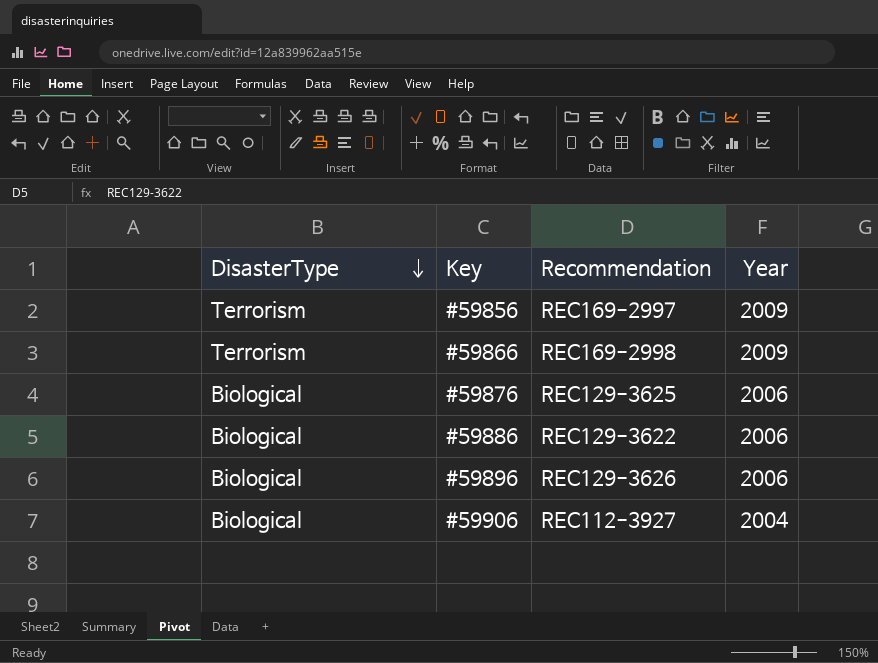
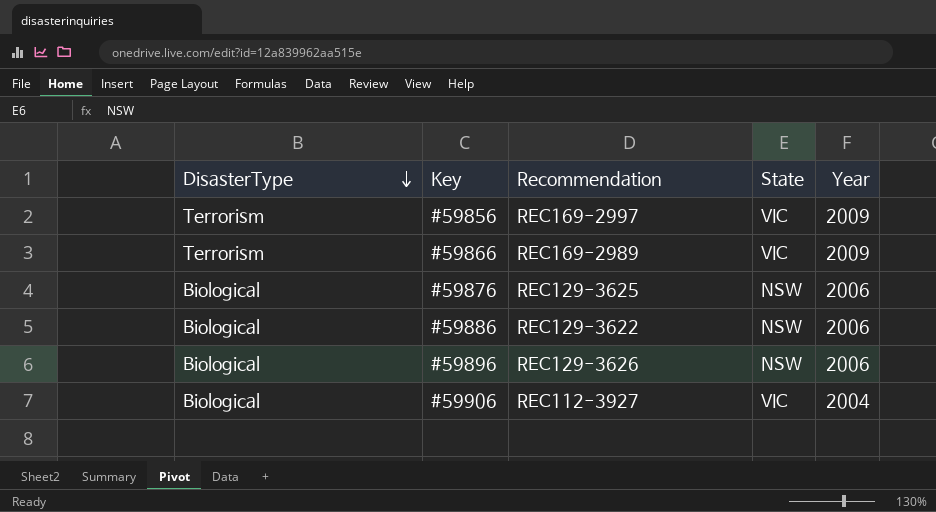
column State | position: none -> 4
#59866 | Recommendation: REC169-2998 -> REC169-2989

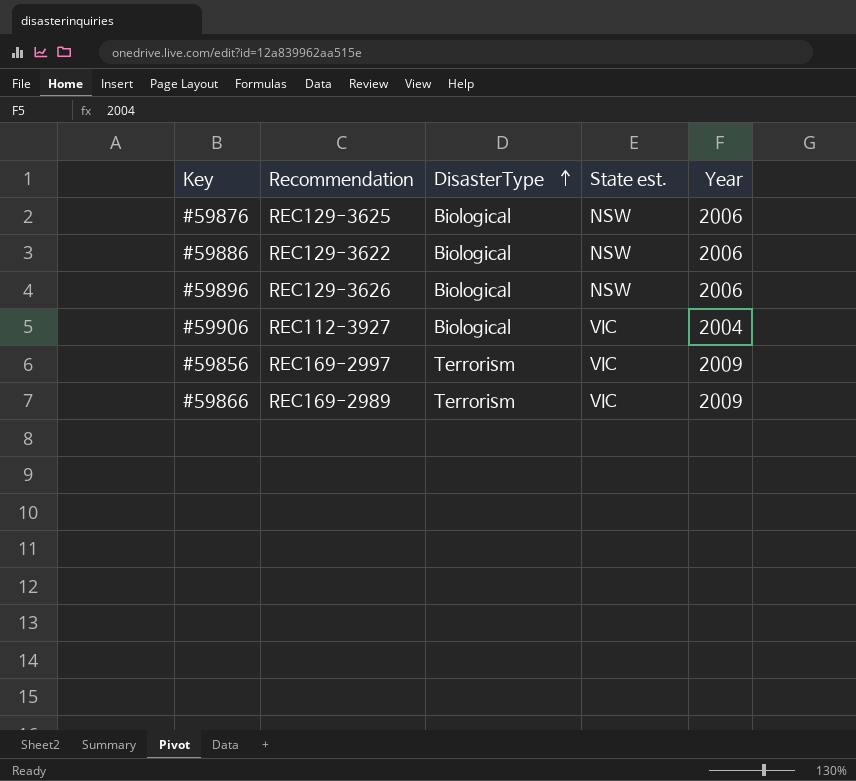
row order: DisasterType descending -> DisasterType ascending
column DisasterType | position: 1 -> 3
column name: State -> State est.

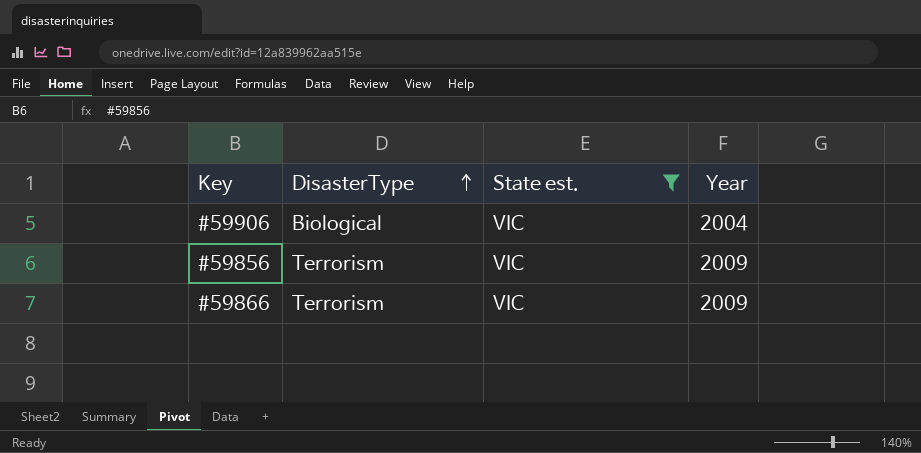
filter: none -> State est. = VIC
column Recommendation | position: 2 -> none

